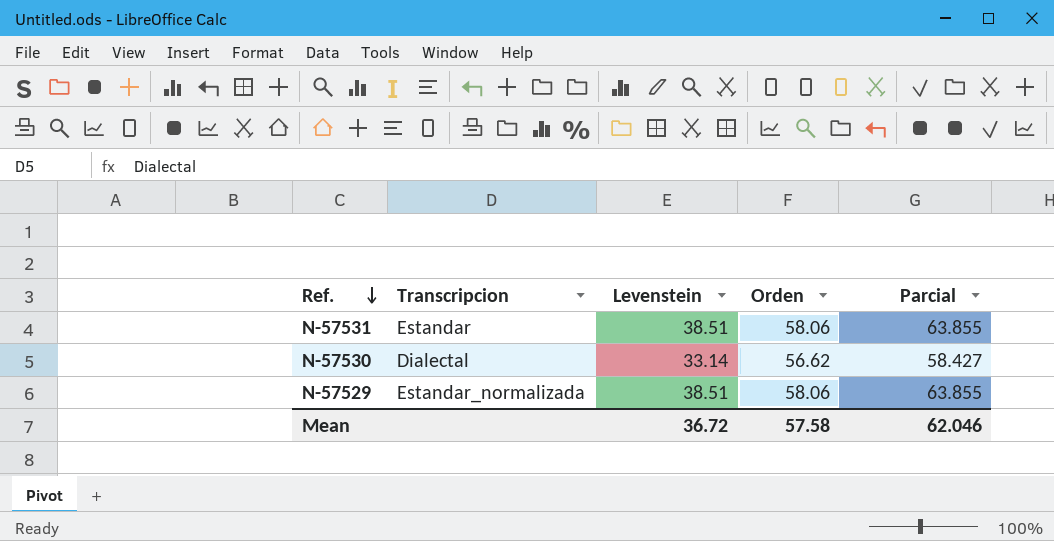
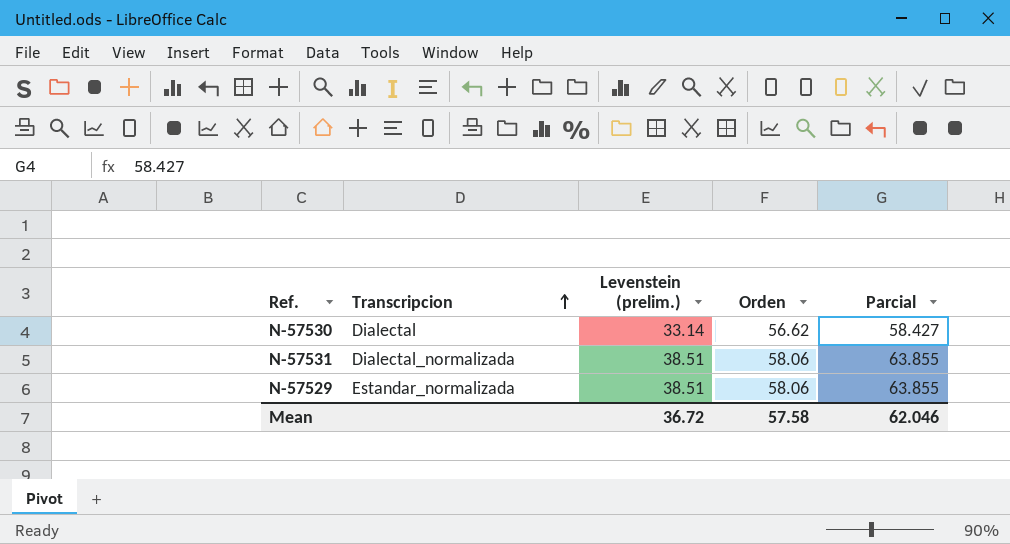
row order: Ref. descending -> Transcripcion ascending
column name: Levenstein -> Levenstein (prelim.)
N-57531 | Transcripcion: Estandar -> Dialectal_normalizada

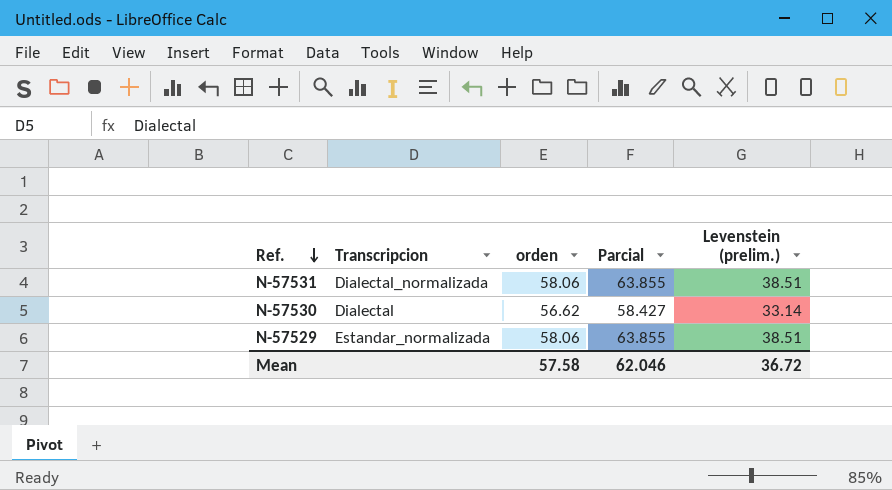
row order: Transcripcion ascending -> Ref. descending
column name: Orden -> orden
column Levenstein (prelim.) | position: 3 -> 5

